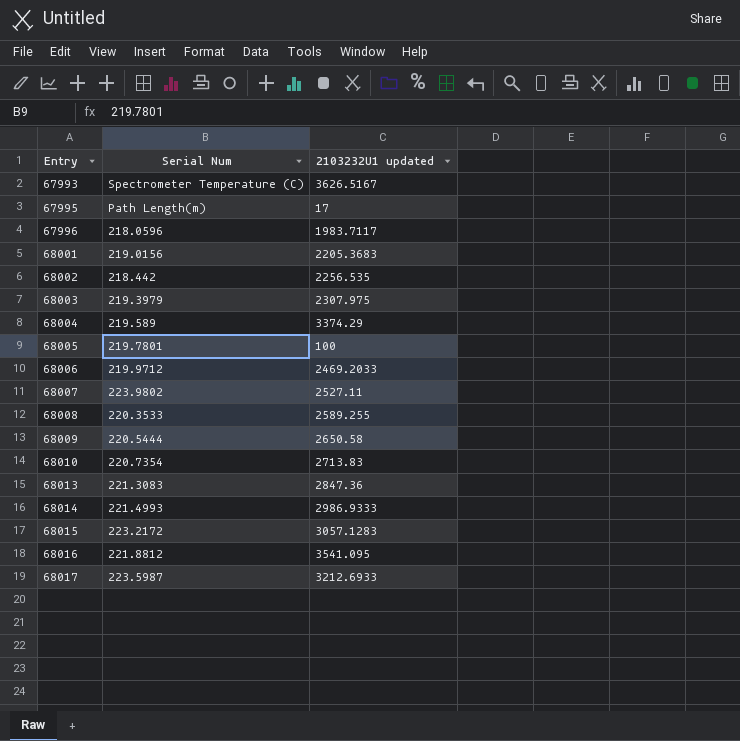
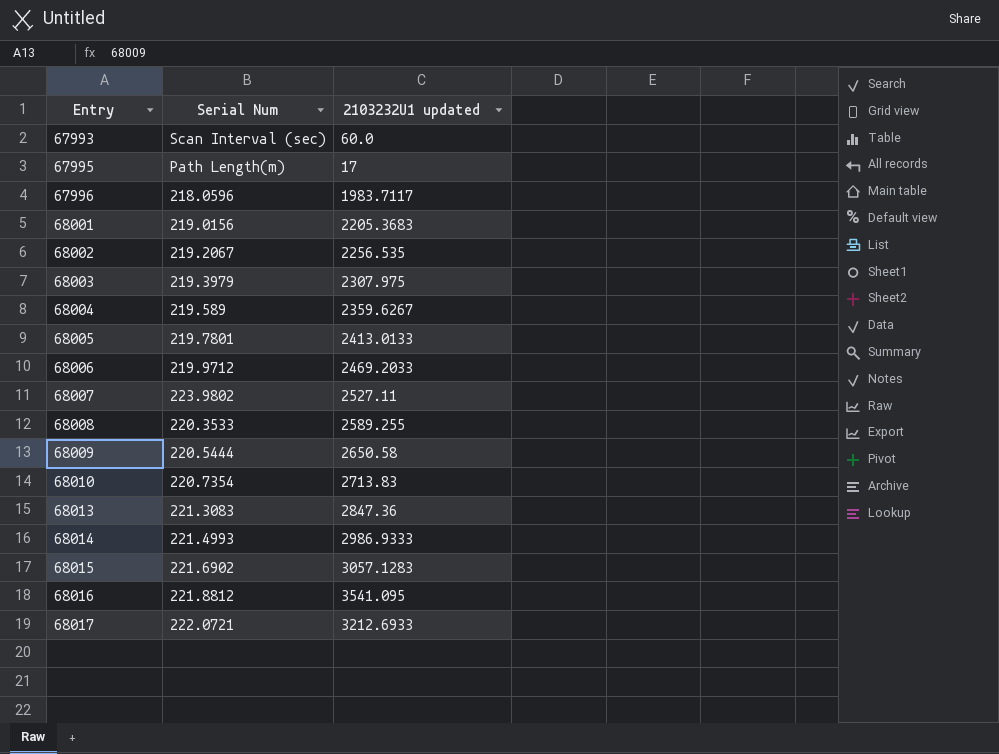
67993 | Serial Num: Spectrometer Temperature (C) -> Scan Interval (sec)
67993 | 2103232U1 updated: 3626.5167 -> 60.0
68002 | Serial Num: 218.442 -> 219.2067
68004 | 2103232U1 updated: 3374.29 -> 2359.6267
68005 | 2103232U1 updated: 100 -> 2413.0133
68015 | Serial Num: 223.2172 -> 221.6902
68017 | Serial Num: 223.5987 -> 222.0721

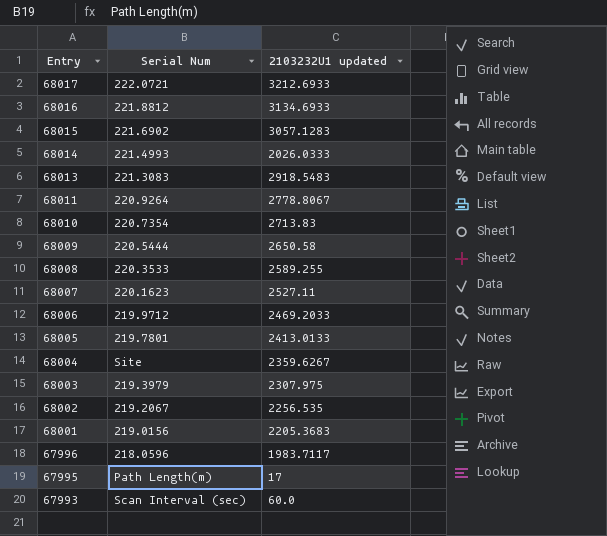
row order: Entry ascending -> Entry descending
68016 | 2103232U1 updated: 3541.095 -> 3134.6933
68014 | 2103232U1 updated: 2986.9333 -> 2026.0333
68013 | 2103232U1 updated: 2847.36 -> 2918.5483
row 68011: none -> 220.9264 | 2778.8067
68007 | Serial Num: 223.9802 -> 220.1623
68004 | Serial Num: 219.589 -> Site

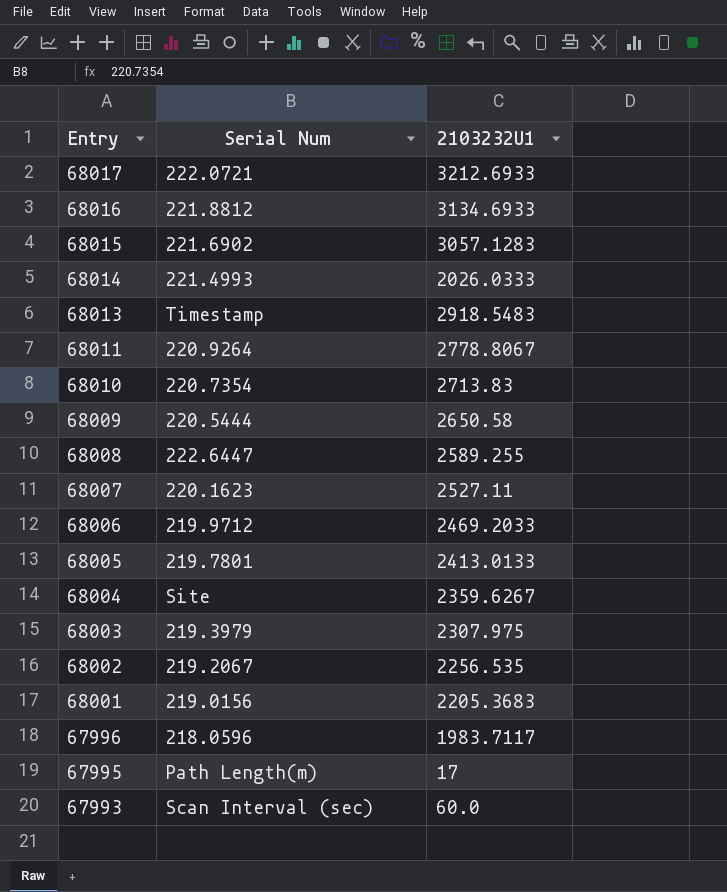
column name: 2103232U1 updated -> 2103232U1
68013 | Serial Num: 221.3083 -> Timestamp
68008 | Serial Num: 220.3533 -> 222.6447

